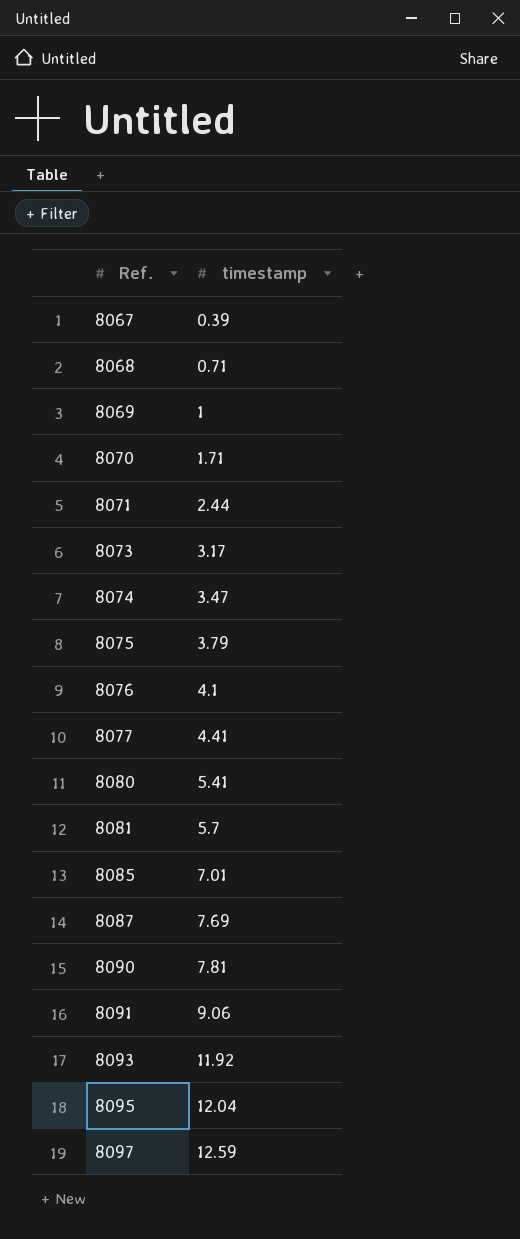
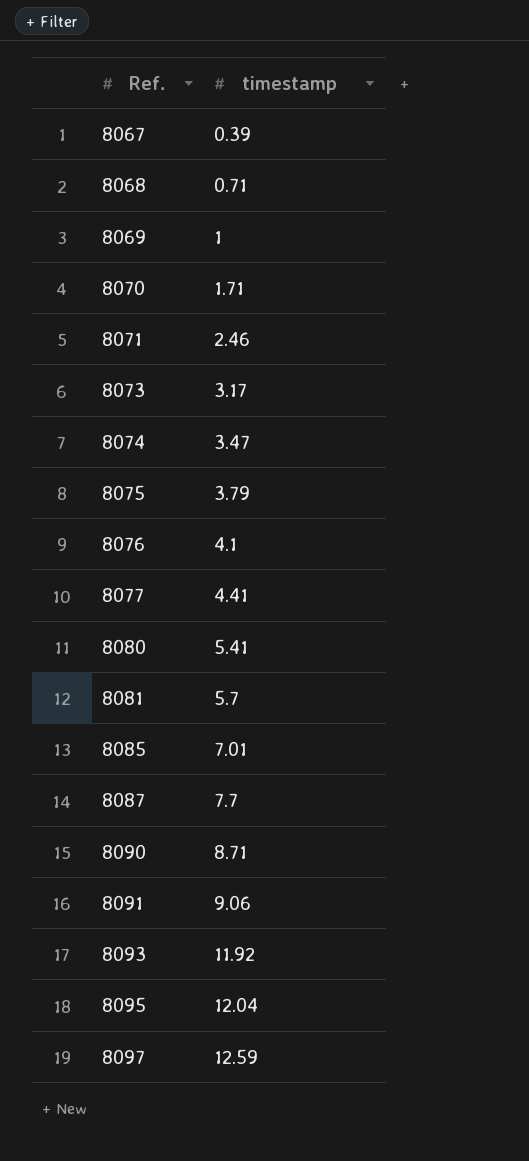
8071 | timestamp: 2.44 -> 2.46
8087 | timestamp: 7.69 -> 7.7
8090 | timestamp: 7.81 -> 8.71

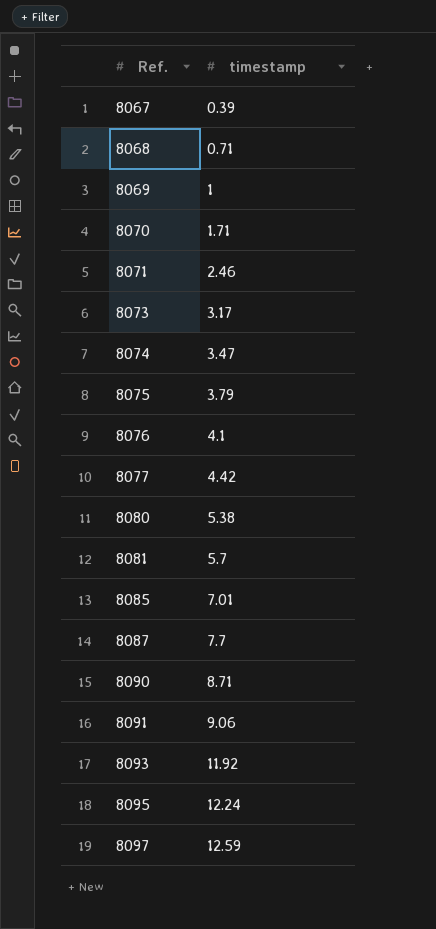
8077 | timestamp: 4.41 -> 4.42
8080 | timestamp: 5.41 -> 5.38
8095 | timestamp: 12.04 -> 12.24

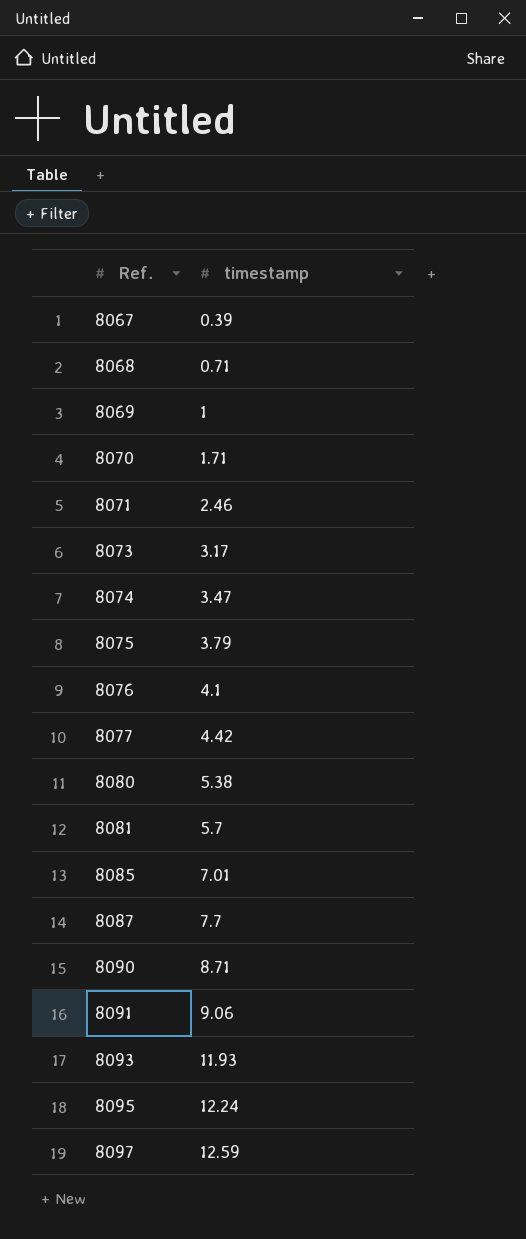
8093 | timestamp: 11.92 -> 11.93

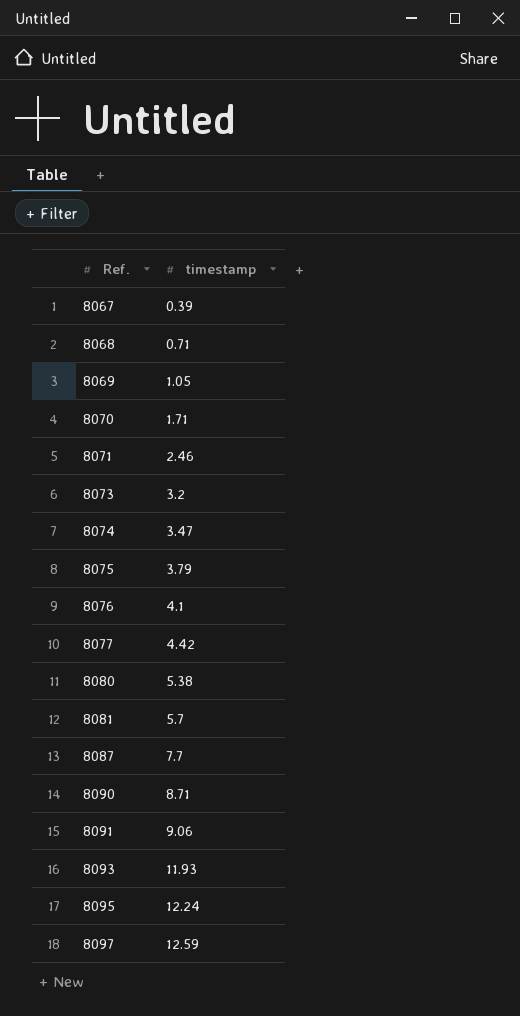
row 8085: 7.01 -> none
8069 | timestamp: 1 -> 1.05
8073 | timestamp: 3.17 -> 3.2

